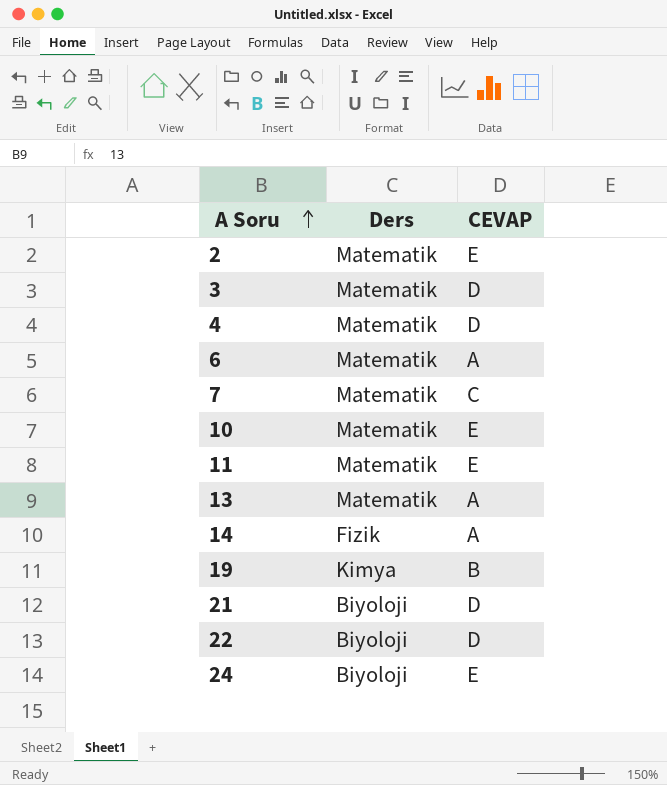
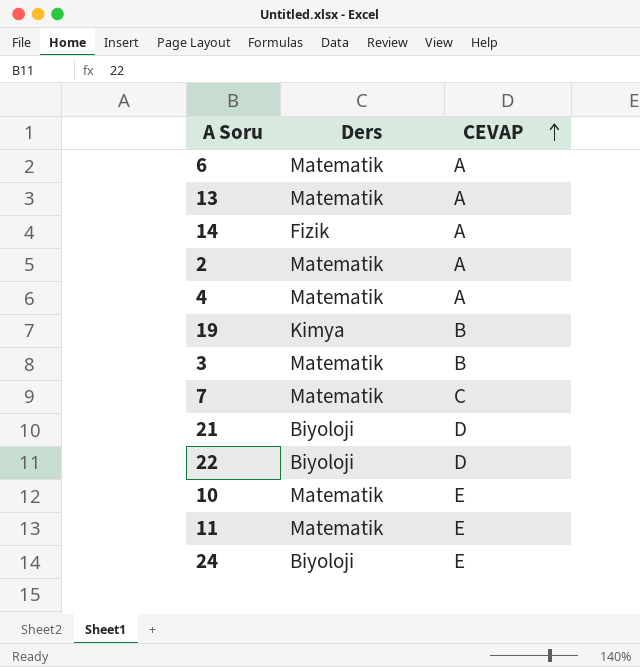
row order: A Soru ascending -> CEVAP ascending
2 | CEVAP: E -> A
4 | CEVAP: D -> A
3 | CEVAP: D -> B

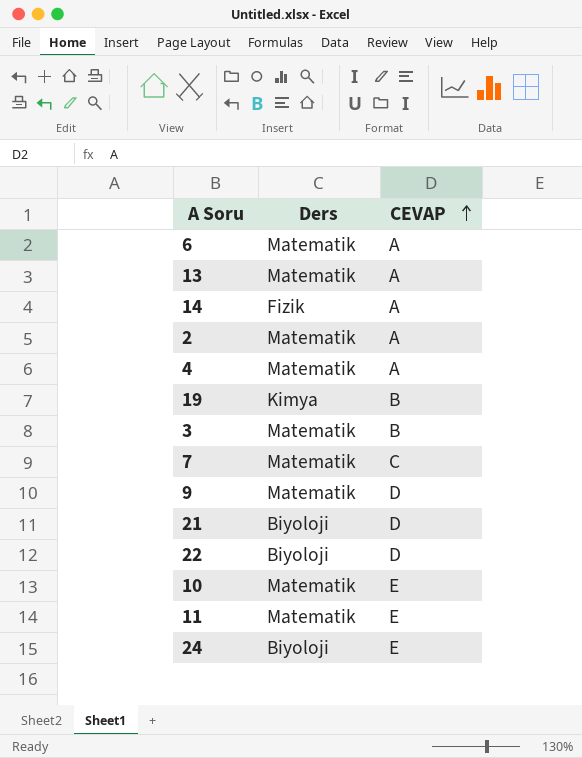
row 9: none -> Matematik | D

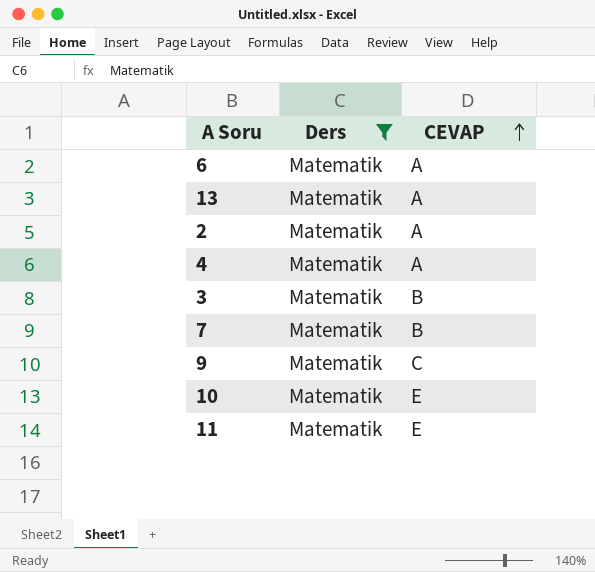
filter: none -> Ders = Matematik
7 | CEVAP: C -> B
9 | CEVAP: D -> C

